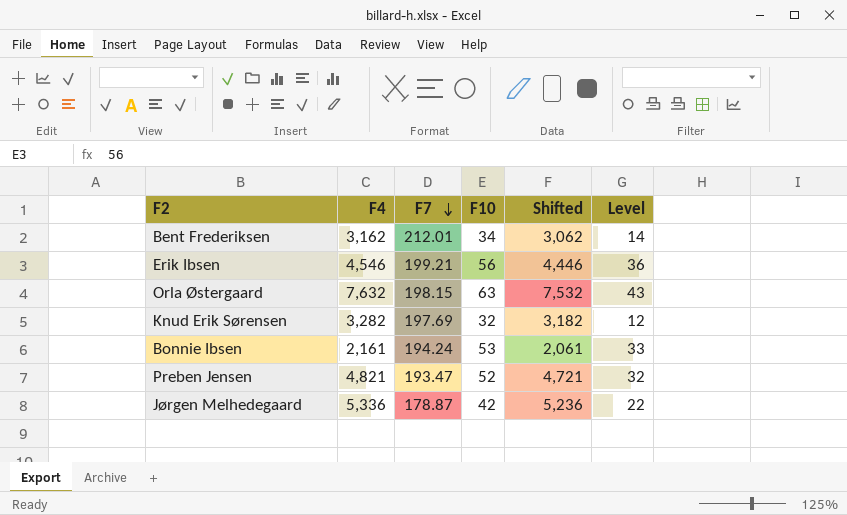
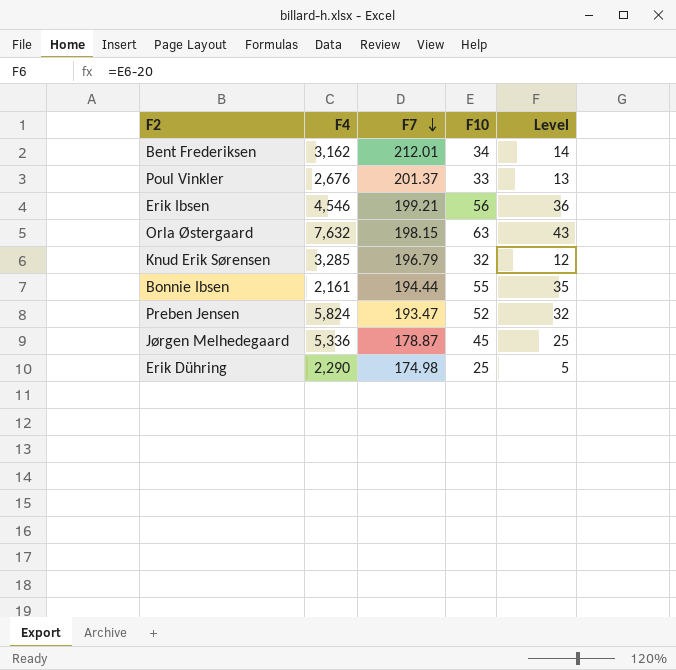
column Shifted | formula: [F4] - 100 -> none
row Poul Vinkler: none -> 2,676 | 201.37 | 33 | 13
Knud Erik Sørensen | F4: 3,282 -> 3,285
Knud Erik Sørensen | F7: 197.69 -> 196.79
Bonnie Ibsen | F7: 194.24 -> 194.44
Bonnie Ibsen | F10: 53 -> 55
Bonnie Ibsen | Level: 33 -> 35
Preben Jensen | F4: 4,821 -> 5,824
Jørgen Melhedegaard | F10: 42 -> 45
Jørgen Melhedegaard | Level: 22 -> 25
row Erik Dühring: none -> 2,290 | 174.98 | 25 | 5

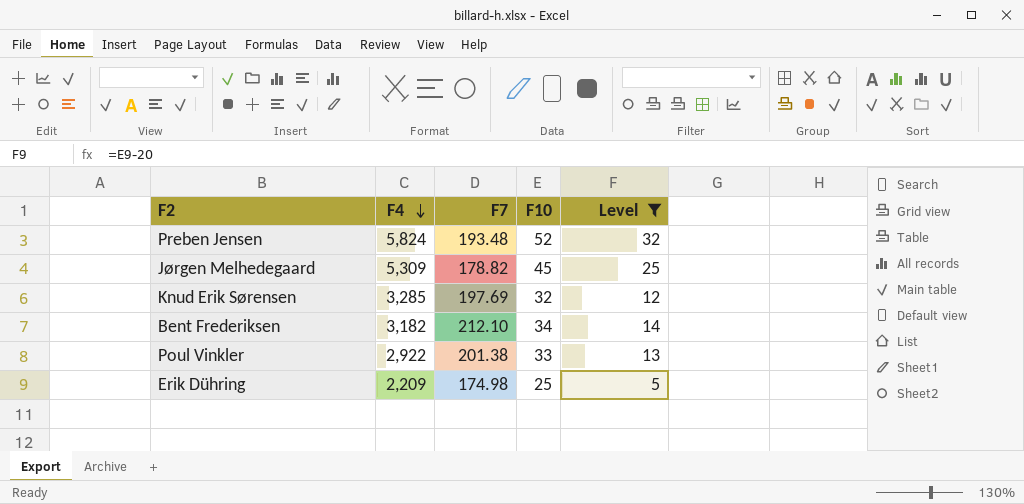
filter: none -> Level <= 32
row order: F7 descending -> F4 descending
Preben Jensen | F7: 193.47 -> 193.48
Jørgen Melhedegaard | F4: 5,336 -> 5,309
Jørgen Melhedegaard | F7: 178.87 -> 178.82
Knud Erik Sørensen | F7: 196.79 -> 197.69
Bent Frederiksen | F4: 3,162 -> 3,182
Bent Frederiksen | F7: 212.01 -> 212.10
Poul Vinkler | F4: 2,676 -> 2,922
Poul Vinkler | F7: 201.37 -> 201.38
Erik Dühring | F4: 2,290 -> 2,209

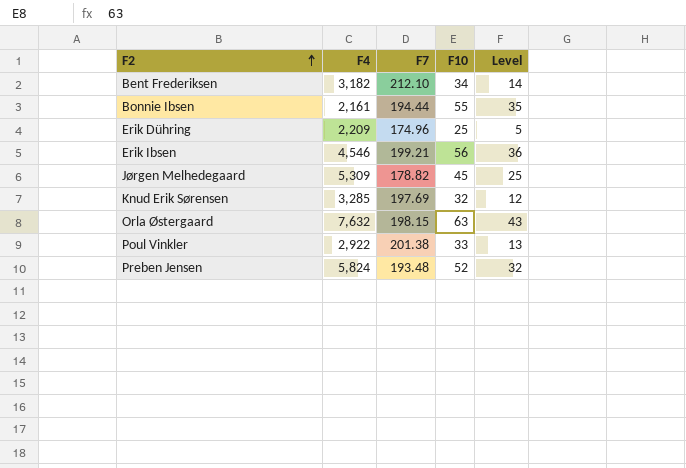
filter: Level <= 32 -> none
row order: F4 descending -> F2 ascending
Erik Dühring | F7: 174.98 -> 174.96

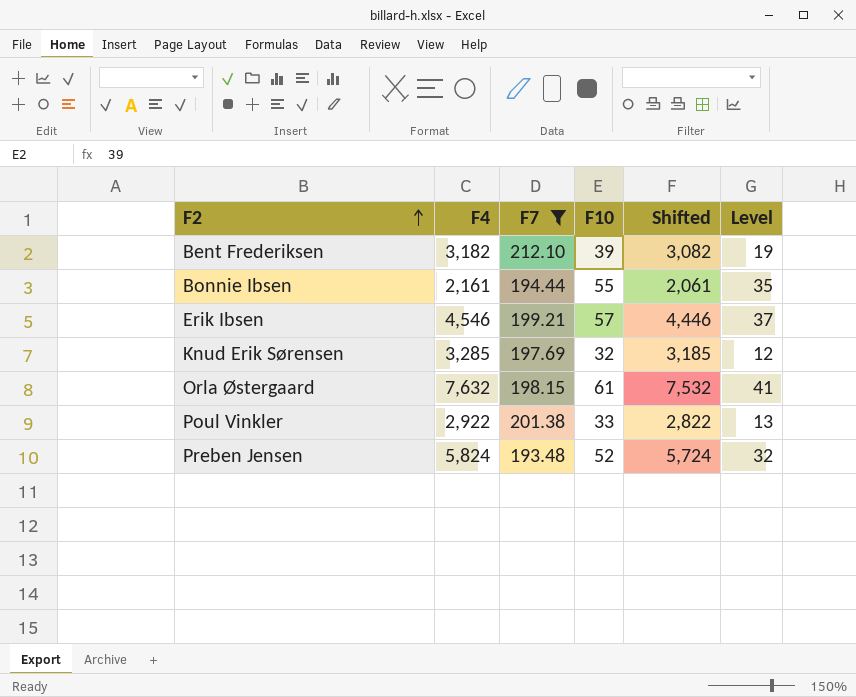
filter: none -> F7 >= 193.48
column Shifted | formula: none -> [F4] - 100
Bent Frederiksen | F10: 34 -> 39
Bent Frederiksen | Level: 14 -> 19
Erik Ibsen | F10: 56 -> 57
Erik Ibsen | Level: 36 -> 37
Orla Østergaard | F10: 63 -> 61
Orla Østergaard | Level: 43 -> 41

